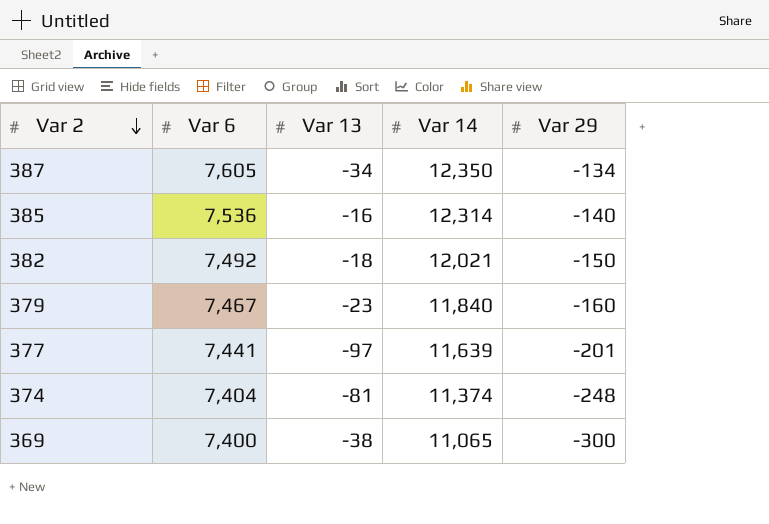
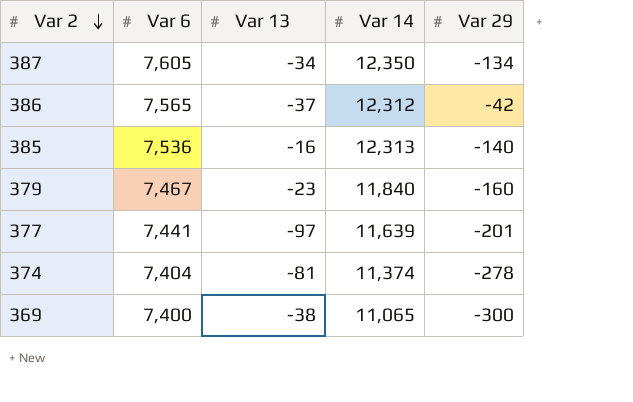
row 382: 7,492 | -18 | 12,021 | -150 -> none
row 386: none -> 7,565 | -37 | 12,312 | -42
385 | Var 14: 12,314 -> 12,313
374 | Var 29: -248 -> -278

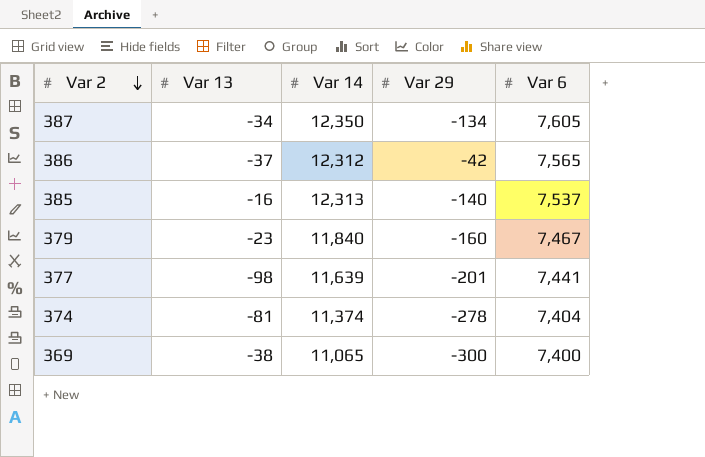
column Var 6 | position: 2 -> 5
385 | Var 6: 7,536 -> 7,537
377 | Var 13: -97 -> -98

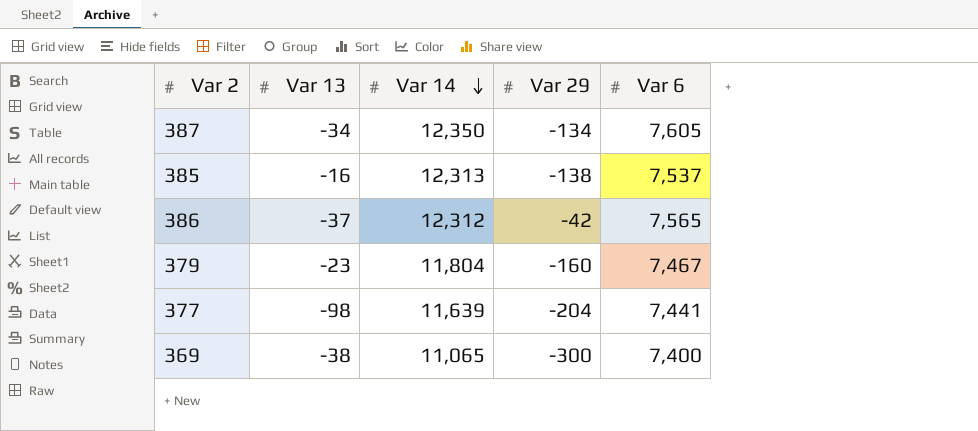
row order: Var 2 descending -> Var 14 descending
row 374: -81 | 11,374 | -278 | 7,404 -> none
385 | Var 29: -140 -> -138
379 | Var 14: 11,840 -> 11,804
377 | Var 29: -201 -> -204

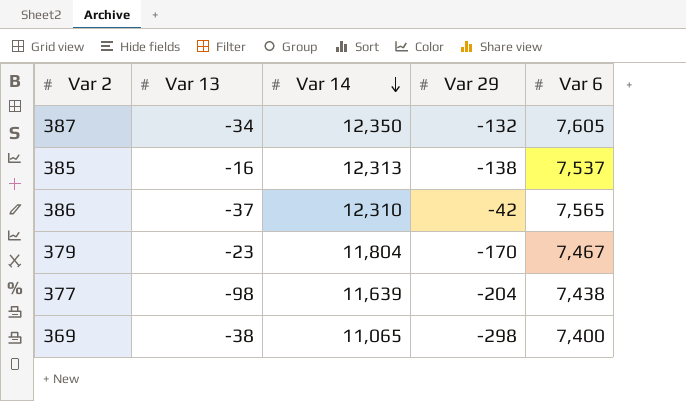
387 | Var 29: -134 -> -132
386 | Var 14: 12,312 -> 12,310
379 | Var 29: -160 -> -170
377 | Var 6: 7,441 -> 7,438
369 | Var 29: -300 -> -298

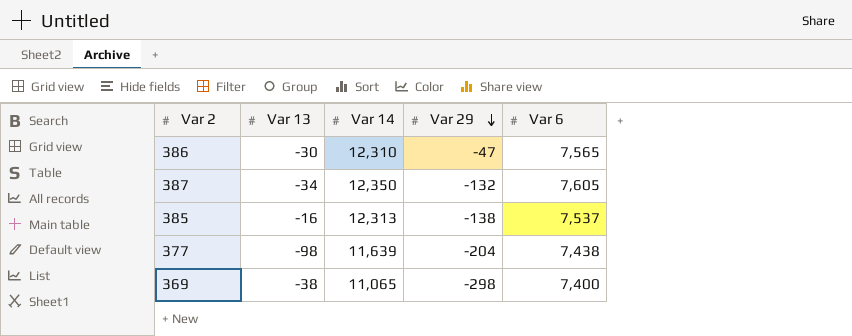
row order: Var 14 descending -> Var 29 descending
row 379: -23 | 11,804 | -170 | 7,467 -> none
386 | Var 13: -37 -> -30
386 | Var 29: -42 -> -47

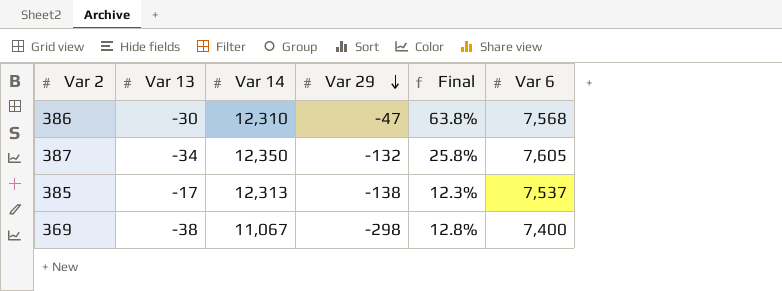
column Final | formula: none -> [Var 13] / [Var 29]
row 377: -98 | 11,639 | -204 | 7,438 -> none
386 | Var 6: 7,565 -> 7,568
385 | Var 13: -16 -> -17
369 | Var 14: 11,065 -> 11,067

